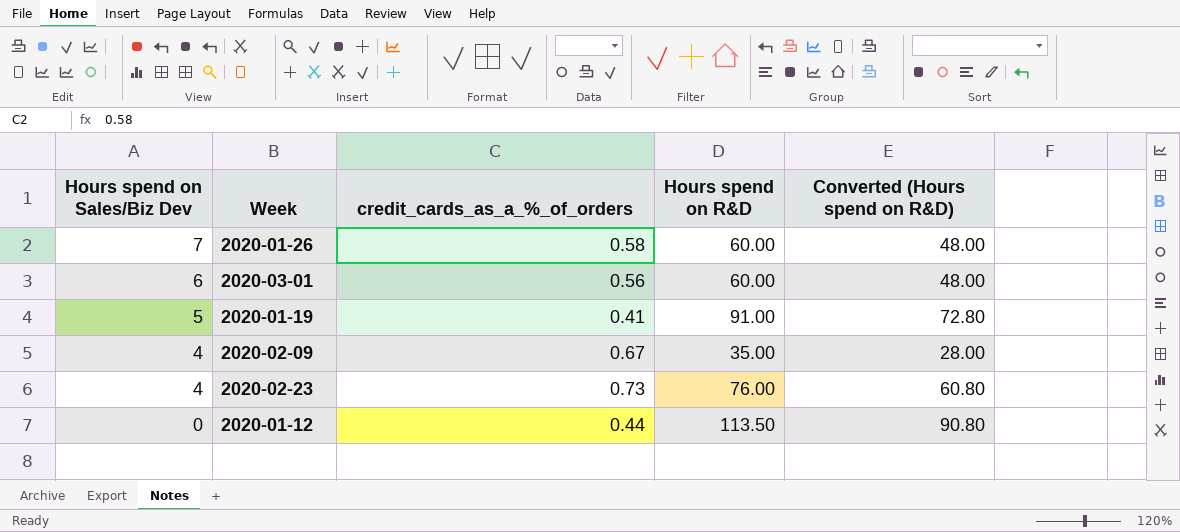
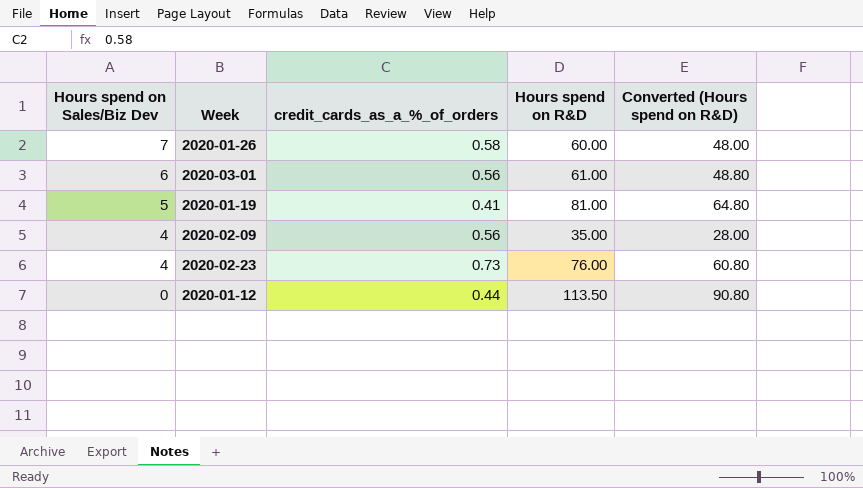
2020-03-01 | Hours spend on R&D: 60.00 -> 61.00
2020-03-01 | Converted (Hours spend on R&D): 48.00 -> 48.80
2020-01-19 | Hours spend on R&D: 91.00 -> 81.00
2020-01-19 | Converted (Hours spend on R&D): 72.80 -> 64.80
2020-02-09 | credit_cards_as_a_%_of_orders: 0.67 -> 0.56

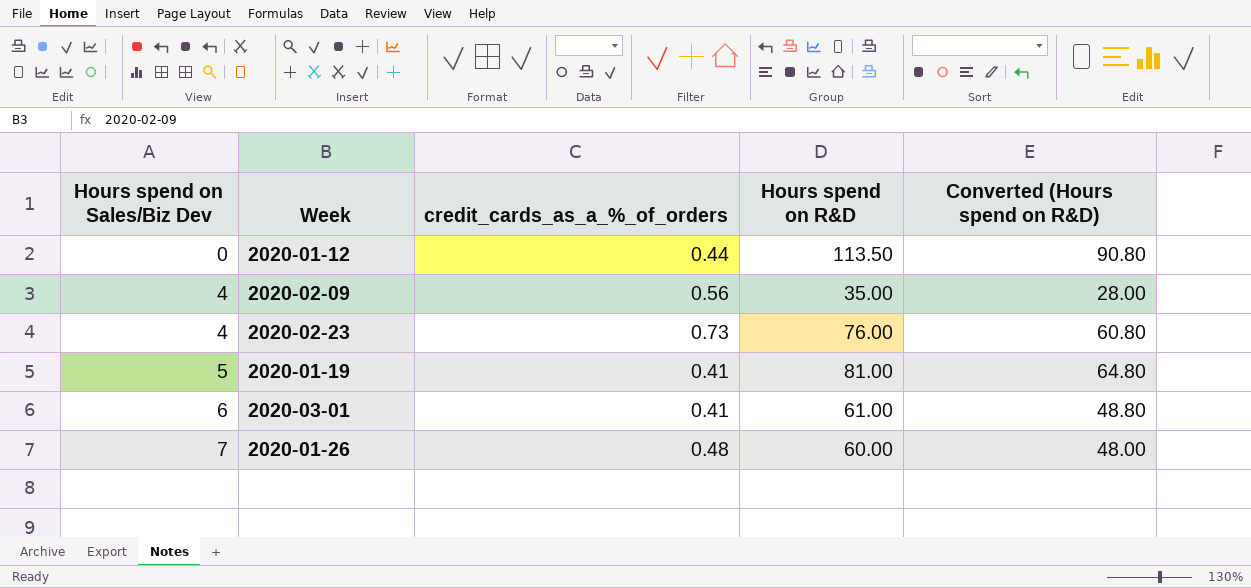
row order: Hours spend on Sales/Biz Dev descending -> Hours spend on Sales/Biz Dev ascending
2020-03-01 | credit_cards_as_a_%_of_orders: 0.56 -> 0.41
2020-01-26 | credit_cards_as_a_%_of_orders: 0.58 -> 0.48

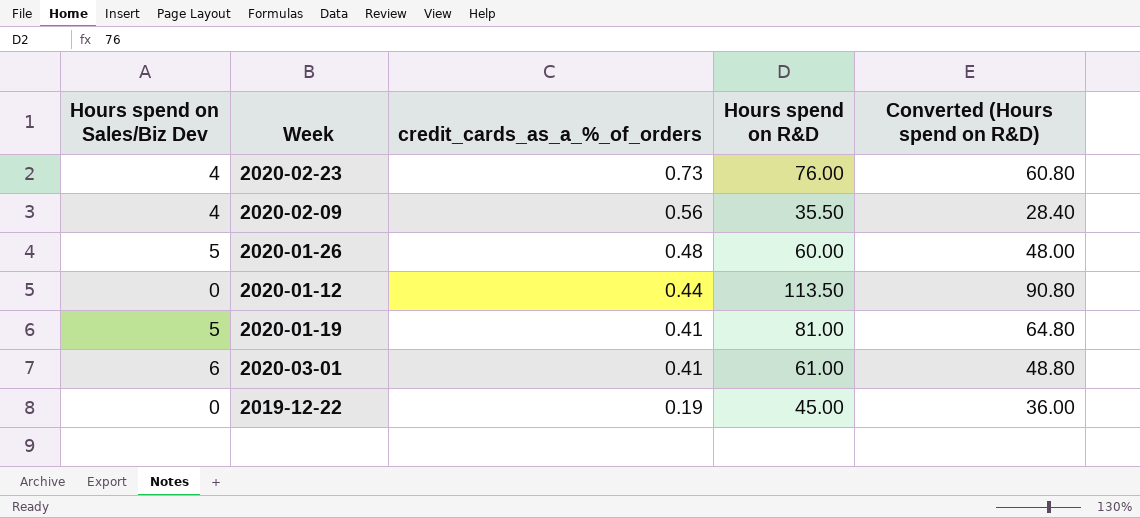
row order: Hours spend on Sales/Biz Dev ascending -> credit_cards_as_a_%_of_orders descending
2020-02-09 | Hours spend on R&D: 35.00 -> 35.50
2020-02-09 | Converted (Hours spend on R&D): 28.00 -> 28.40
2020-01-26 | Hours spend on Sales/Biz Dev: 7 -> 5
row 2019-12-22: none -> 0 | 0.19 | 45.00 | 36.00

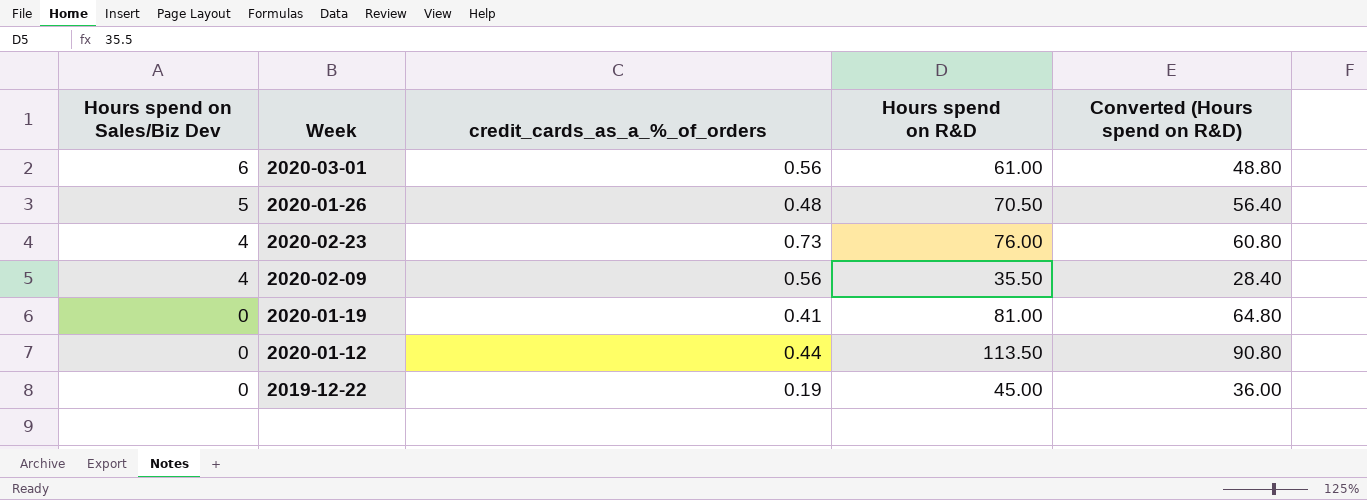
row order: credit_cards_as_a_%_of_orders descending -> Hours spend on Sales/Biz Dev descending
2020-03-01 | credit_cards_as_a_%_of_orders: 0.41 -> 0.56
2020-01-26 | Hours spend on R&D: 60.00 -> 70.50
2020-01-26 | Converted (Hours spend on R&D): 48.00 -> 56.40
2020-01-19 | Hours spend on Sales/Biz Dev: 5 -> 0

